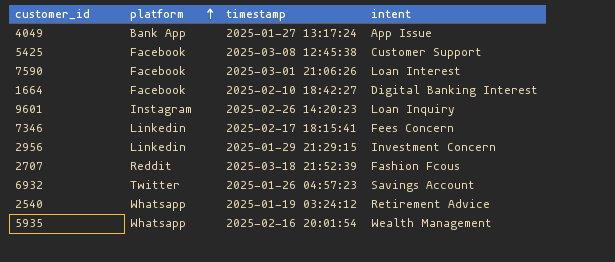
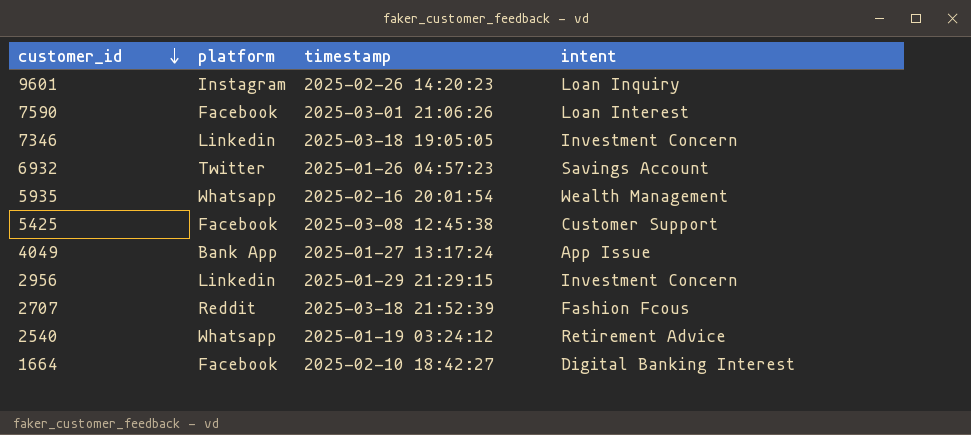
row order: platform ascending -> customer_id descending
7346 | timestamp: 2025-02-17 18:15:41 -> 2025-03-18 19:05:05
7346 | intent: Fees Concern -> Investment Concern

